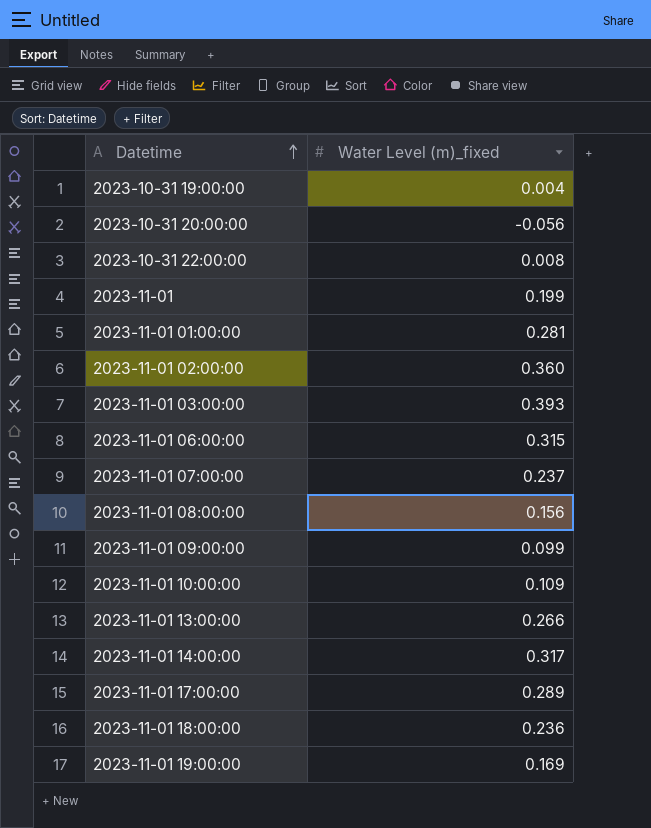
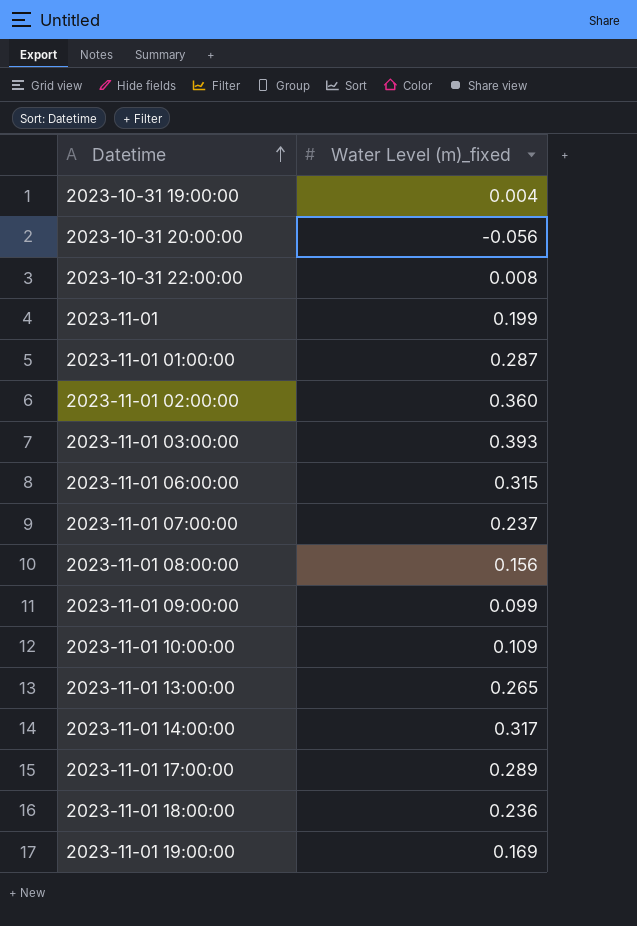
2023-11-01 01:00:00 | Water Level (m)_fixed: 0.281 -> 0.287
2023-11-01 13:00:00 | Water Level (m)_fixed: 0.266 -> 0.265

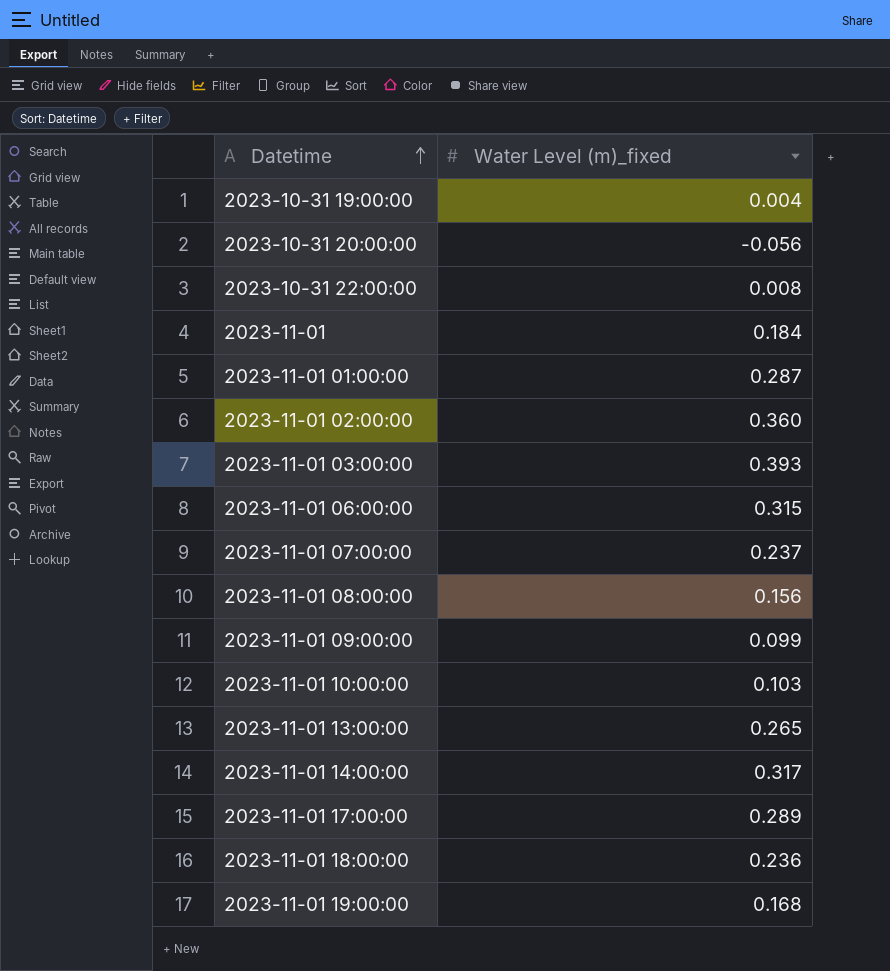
2023-11-01 | Water Level (m)_fixed: 0.199 -> 0.184
2023-11-01 10:00:00 | Water Level (m)_fixed: 0.109 -> 0.103
2023-11-01 19:00:00 | Water Level (m)_fixed: 0.169 -> 0.168

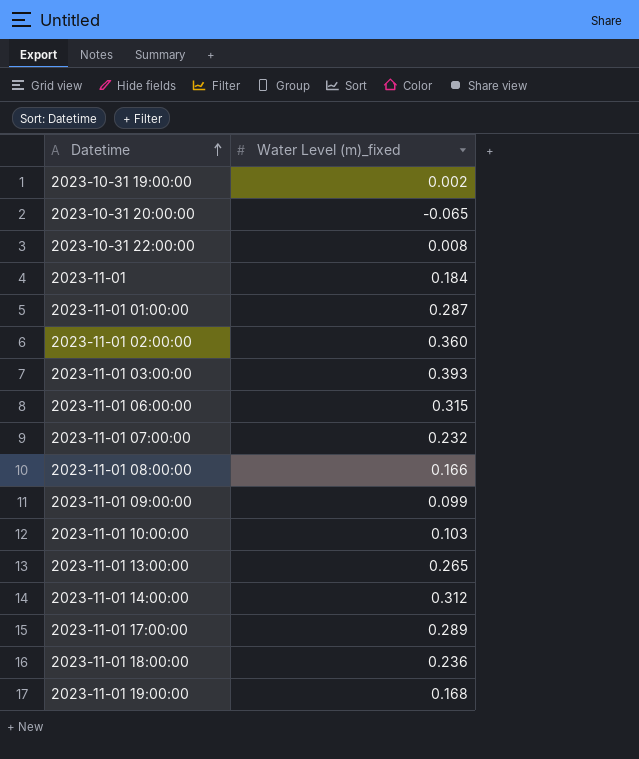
2023-10-31 19:00:00 | Water Level (m)_fixed: 0.004 -> 0.002
2023-10-31 20:00:00 | Water Level (m)_fixed: -0.056 -> -0.065
2023-11-01 07:00:00 | Water Level (m)_fixed: 0.237 -> 0.232
2023-11-01 08:00:00 | Water Level (m)_fixed: 0.156 -> 0.166
2023-11-01 14:00:00 | Water Level (m)_fixed: 0.317 -> 0.312

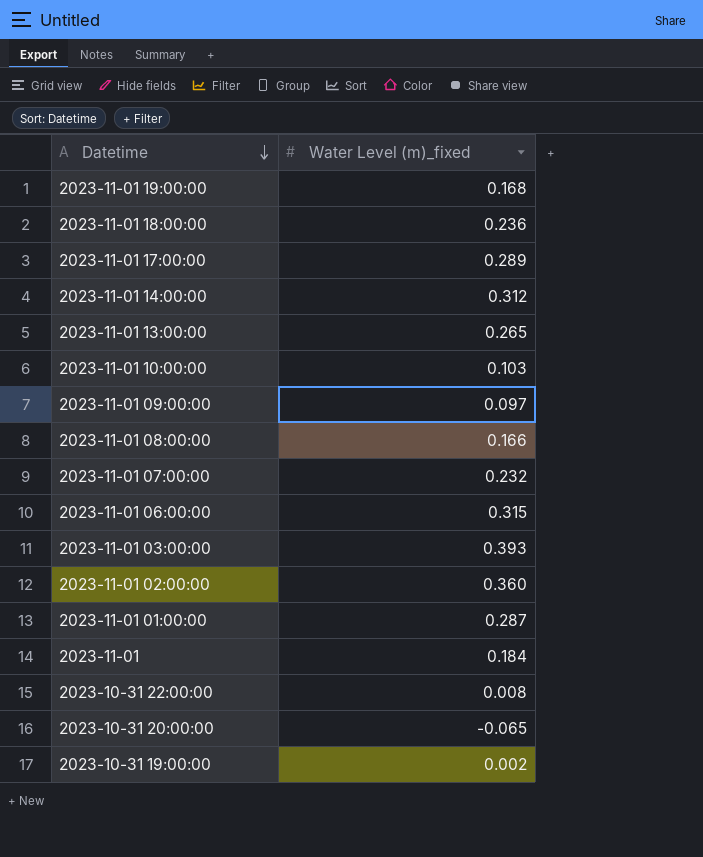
row order: Datetime ascending -> Datetime descending
2023-11-01 09:00:00 | Water Level (m)_fixed: 0.099 -> 0.097

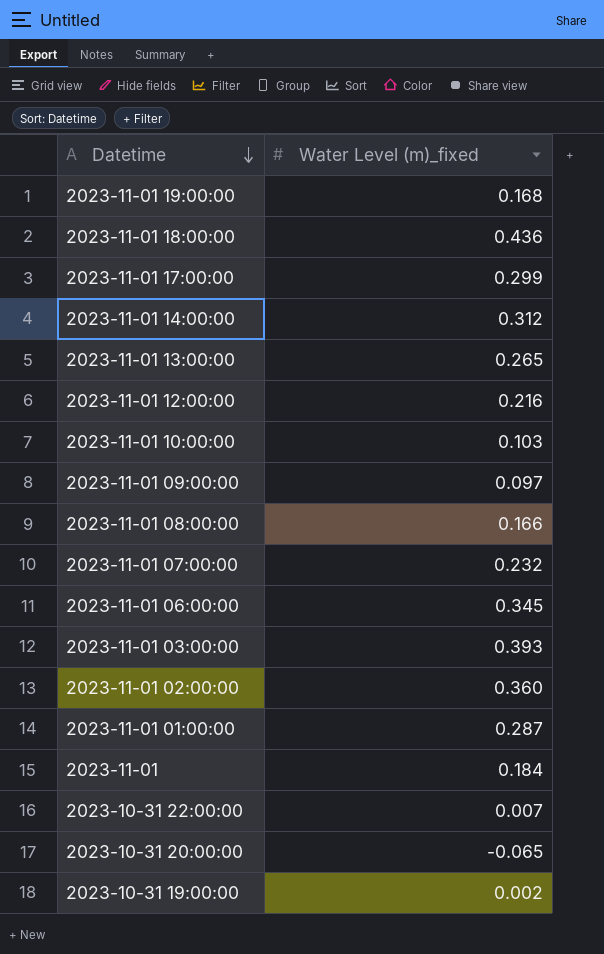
2023-11-01 18:00:00 | Water Level (m)_fixed: 0.236 -> 0.436
2023-11-01 17:00:00 | Water Level (m)_fixed: 0.289 -> 0.299
row 2023-11-01 12:00:00: none -> 0.216
2023-11-01 06:00:00 | Water Level (m)_fixed: 0.315 -> 0.345
2023-10-31 22:00:00 | Water Level (m)_fixed: 0.008 -> 0.007

